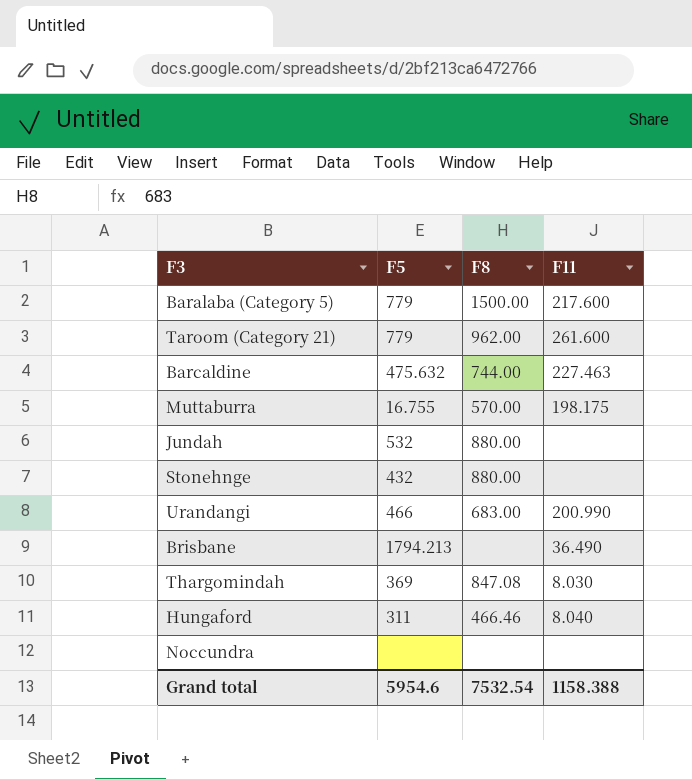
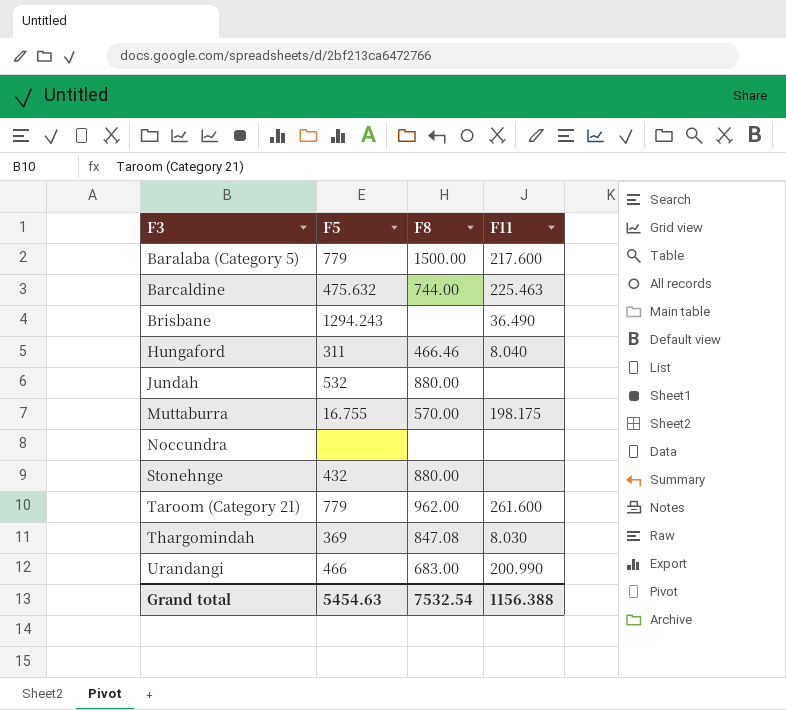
row order: none -> F3 ascending
Barcaldine | F11: 227.463 -> 225.463
Brisbane | F5: 1794.213 -> 1294.243
Grand total | F5: 5954.6 -> 5454.63
Grand total | F11: 1158.388 -> 1156.388

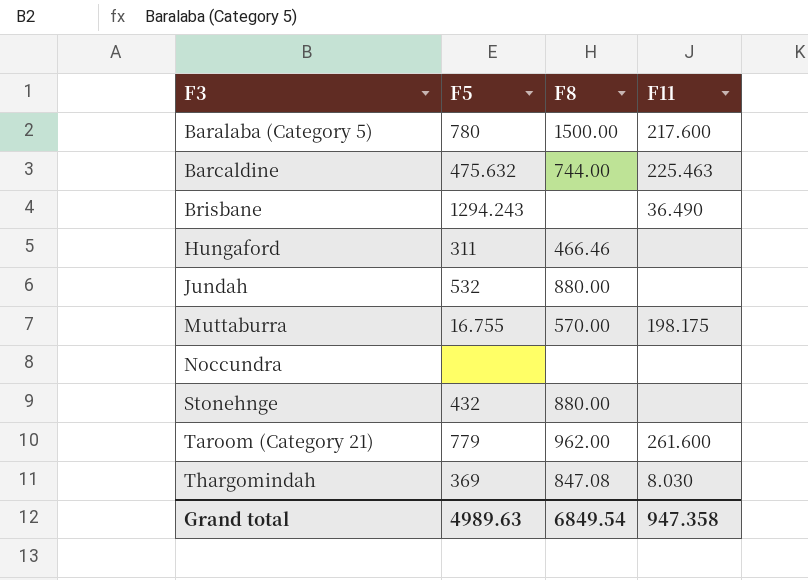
row Urandangi: 466 | 683.00 | 200.990 -> none
Baralaba (Category 5) | F5: 779 -> 780
Hungaford | F11: 8.040 -> none
Grand total | F5: 5454.63 -> 4989.63
Grand total | F8: 7532.54 -> 6849.54
Grand total | F11: 1156.388 -> 947.358

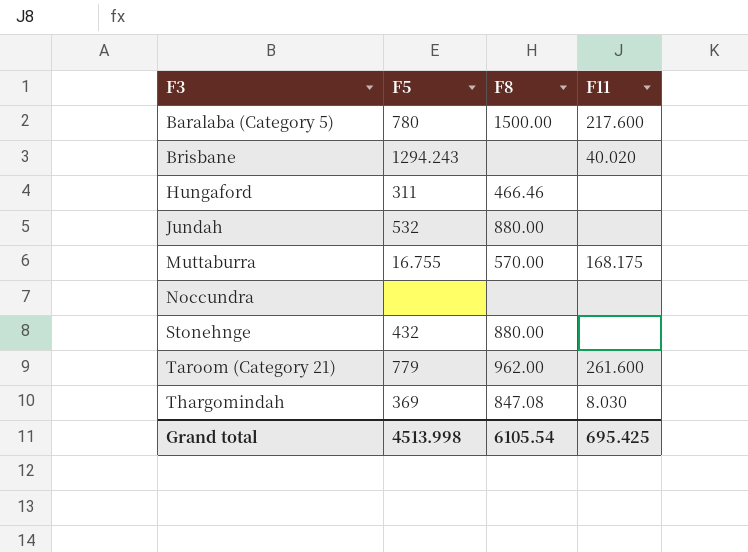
row Barcaldine: 475.632 | 744.00 | 225.463 -> none
Brisbane | F11: 36.490 -> 40.020
Muttaburra | F11: 198.175 -> 168.175
Grand total | F5: 4989.63 -> 4513.998
Grand total | F8: 6849.54 -> 6105.54
Grand total | F11: 947.358 -> 695.425

